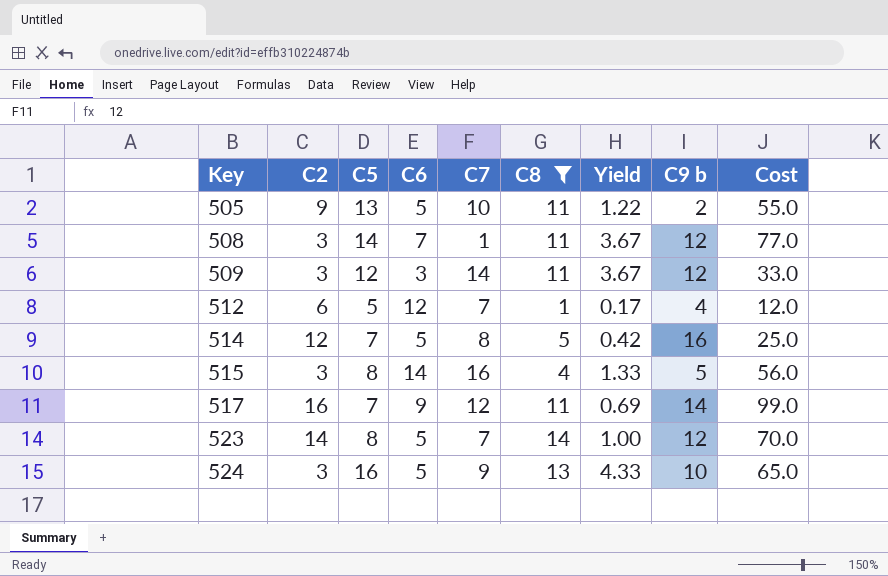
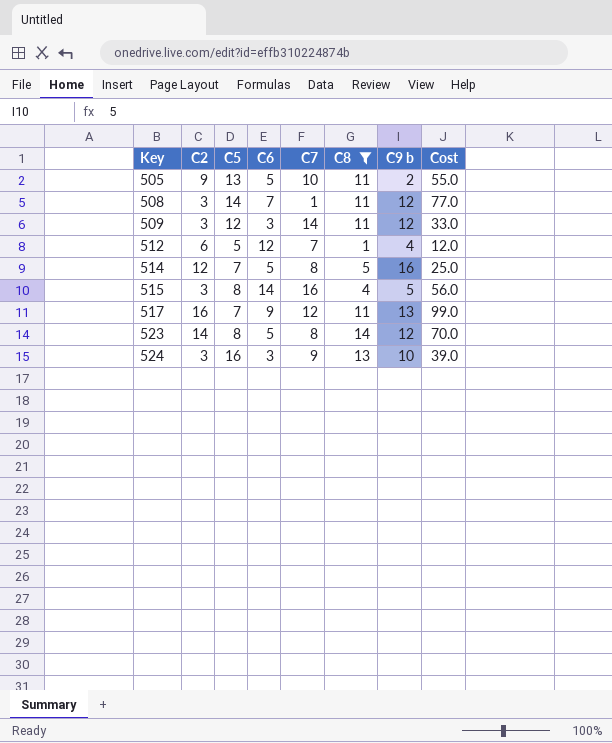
column Yield | formula: [C8] / [C2] -> none
517 | C9 b: 14 -> 13
523 | C7: 7 -> 8
524 | C6: 5 -> 3
524 | Cost: 65.0 -> 39.0

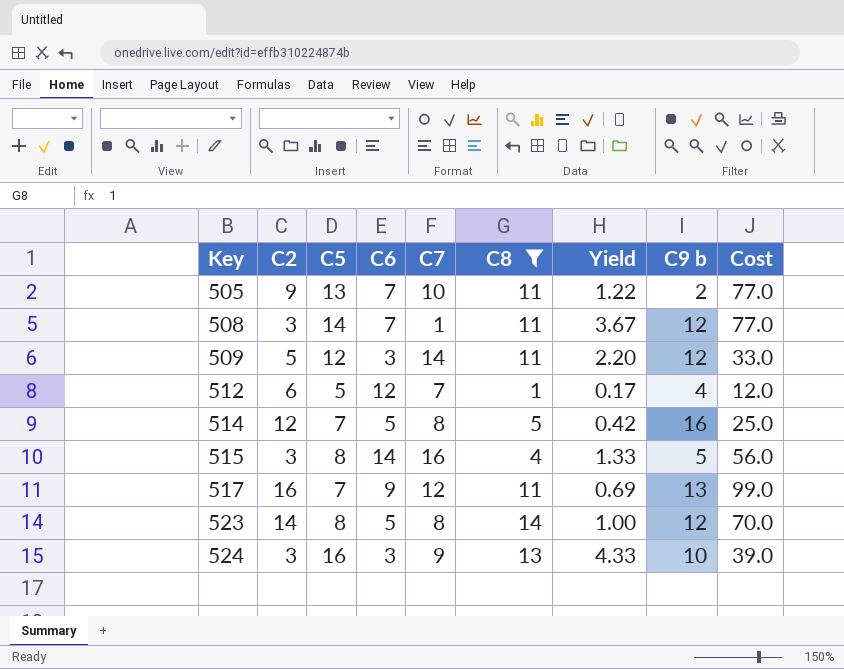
column Yield | formula: none -> [C8] / [C2]
505 | C6: 5 -> 7
505 | Cost: 55.0 -> 77.0
509 | C2: 3 -> 5

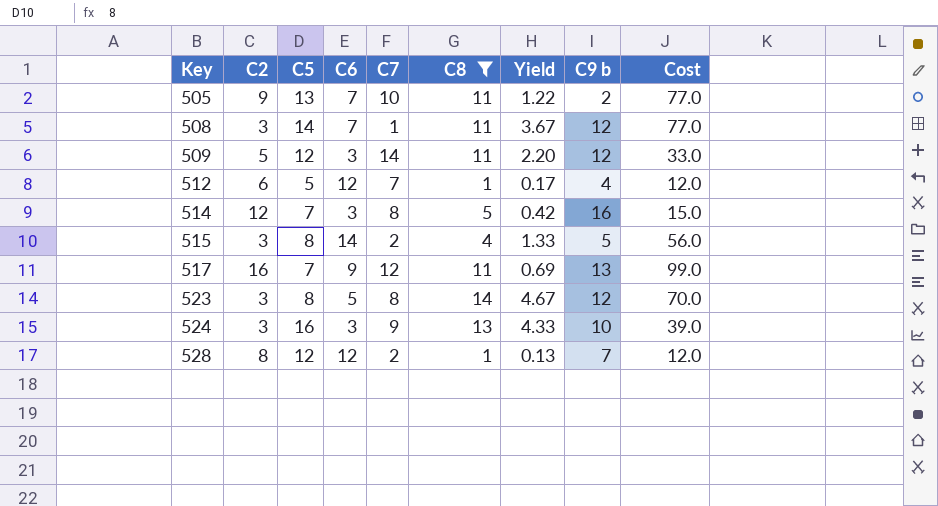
514 | C6: 5 -> 3
514 | Cost: 25.0 -> 15.0
515 | C7: 16 -> 2
523 | C2: 14 -> 3
523 | Yield: 1.00 -> 4.67
row 528: none -> 8 | 12 | 12 | 2 | 1 | 0.13 | 7 | 12.0

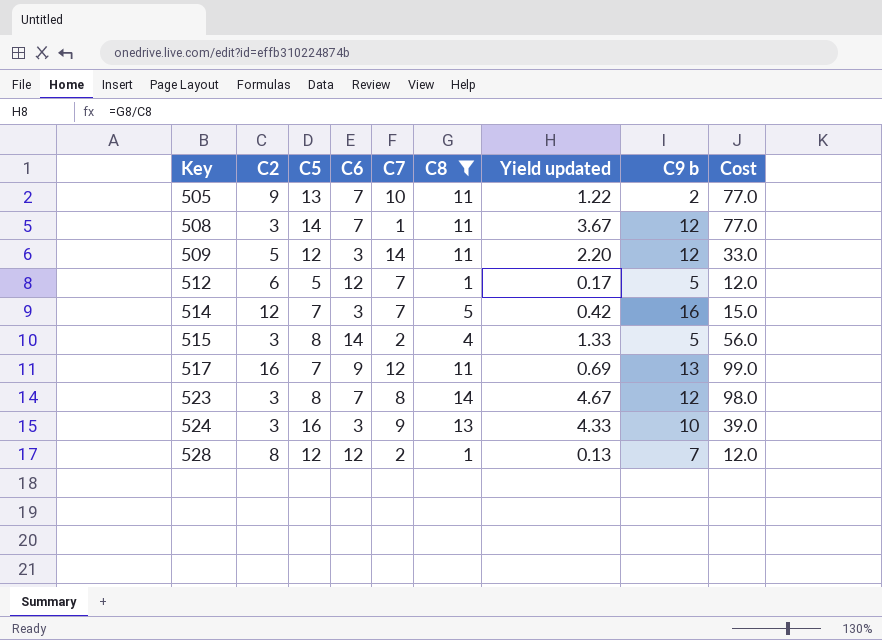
column name: Yield -> Yield updated
512 | C9 b: 4 -> 5
514 | C7: 8 -> 7
523 | C6: 5 -> 7
523 | Cost: 70.0 -> 98.0

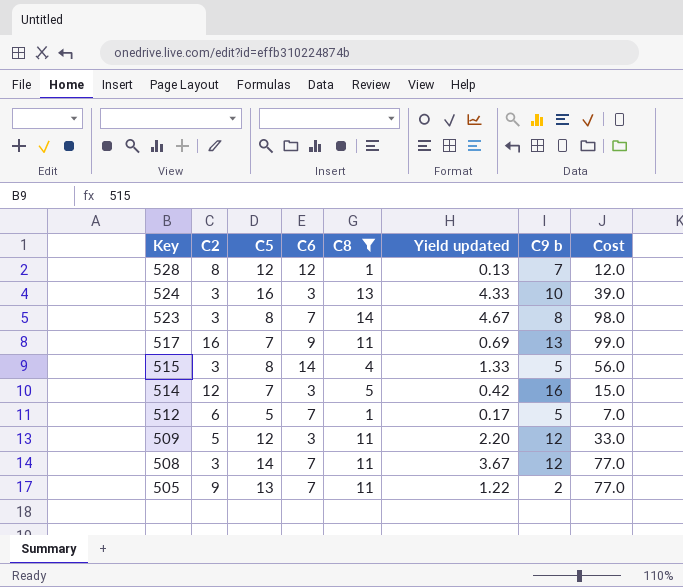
row order: Key ascending -> Key descending
column C7 | position: 5 -> none
523 | C9 b: 12 -> 8
512 | C6: 12 -> 7
512 | Cost: 12.0 -> 7.0

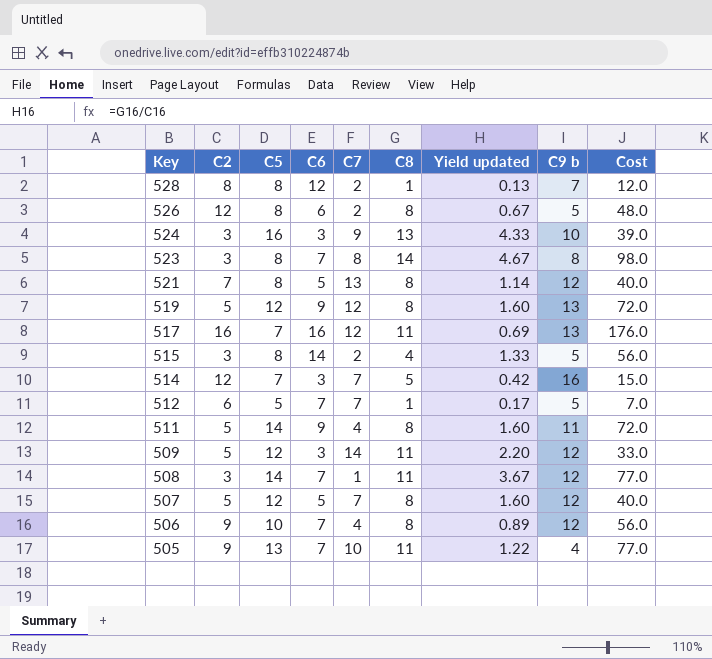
filter: C8 != 8 -> none
column C7 | position: none -> 5
528 | C5: 12 -> 8
517 | C6: 9 -> 16
517 | Cost: 99.0 -> 176.0
505 | C9 b: 2 -> 4

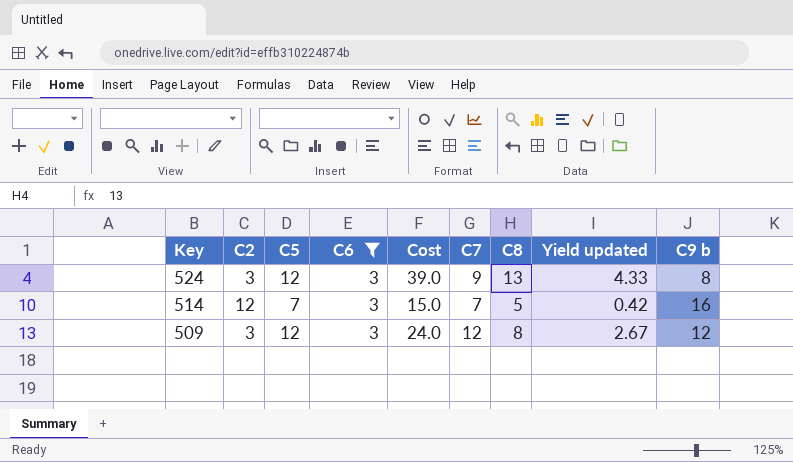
filter: none -> C6 = 3
column Cost | position: 9 -> 5
524 | C5: 16 -> 12
524 | C9 b: 10 -> 8
509 | C2: 5 -> 3
509 | Cost: 33.0 -> 24.0
509 | C7: 14 -> 12
509 | C8: 11 -> 8
509 | Yield updated: 2.20 -> 2.67

